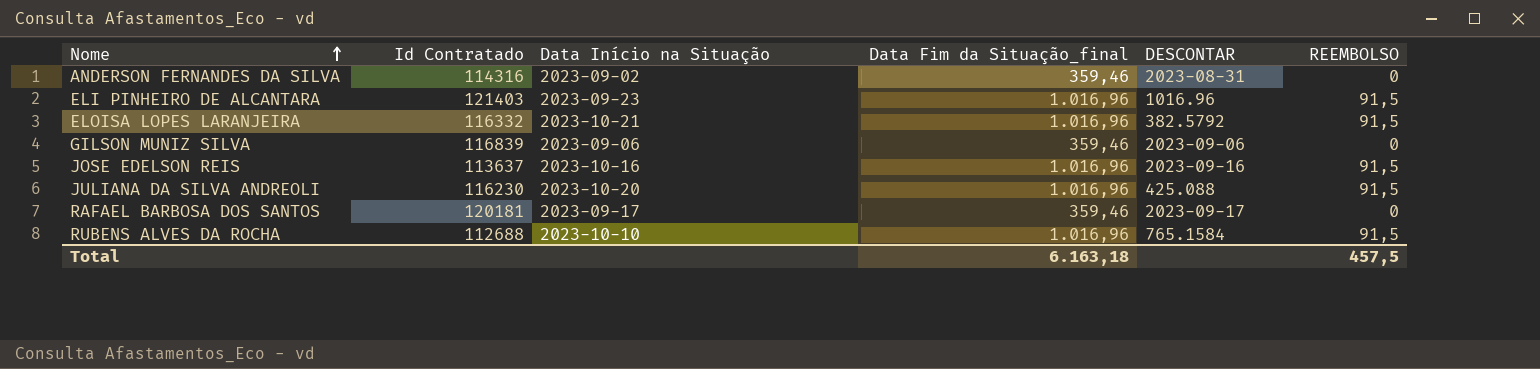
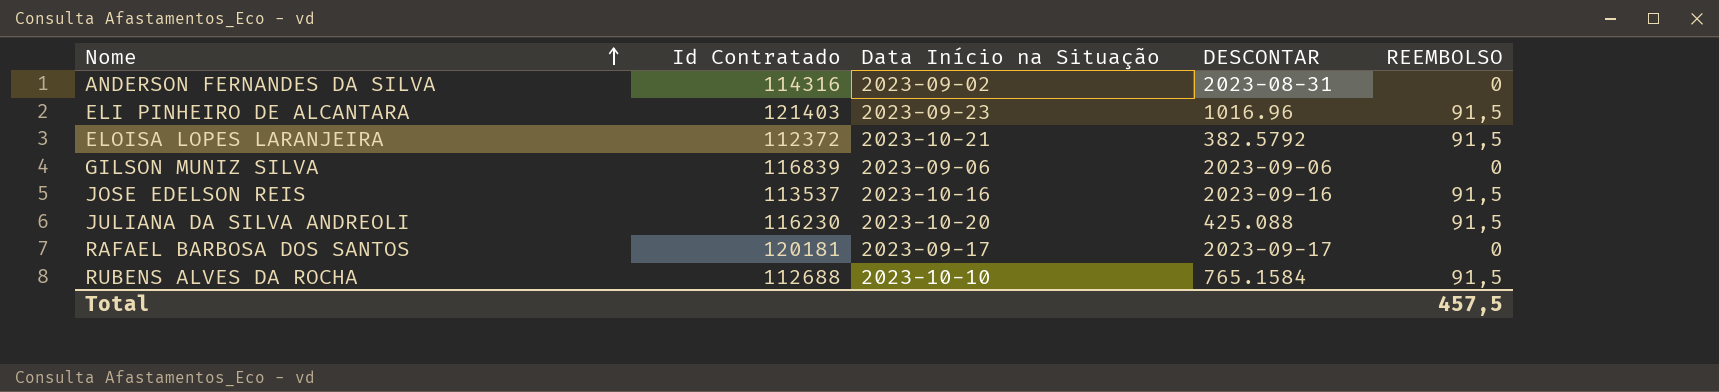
column Data Fim da Situação_final | position: 4 -> none
ELOISA LOPES LARANJEIRA | Id Contratado: 116332 -> 112372
JOSE EDELSON REIS | Id Contratado: 113637 -> 113537

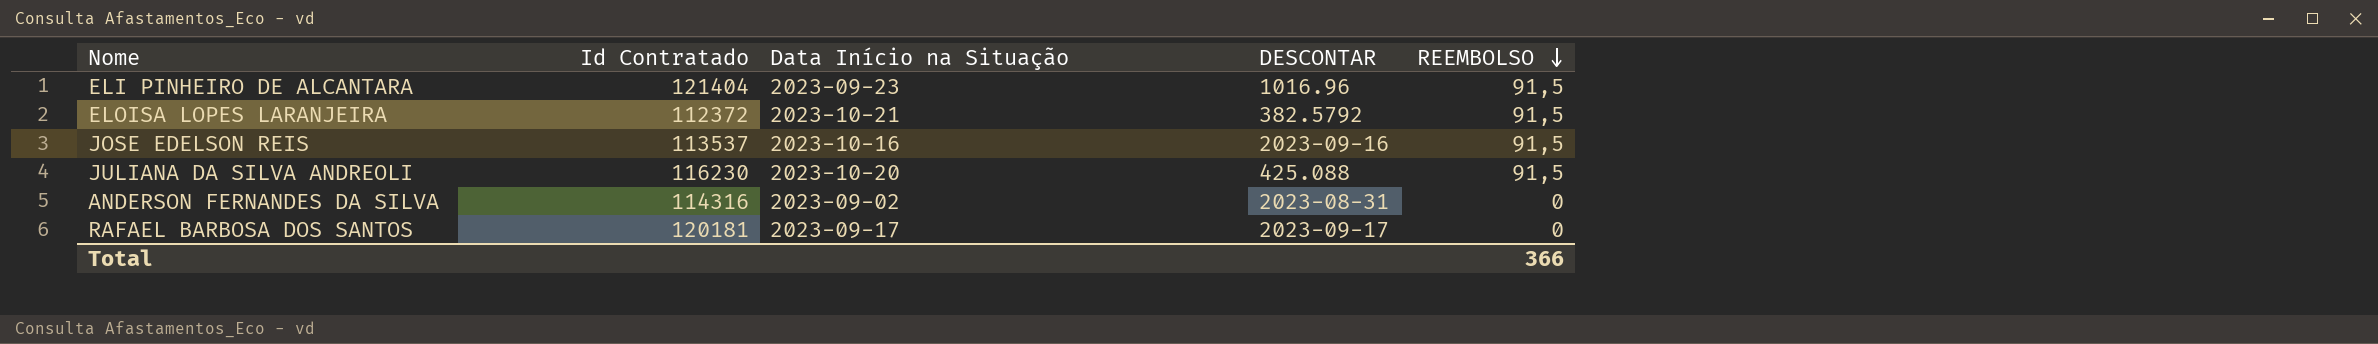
row order: Nome ascending -> REEMBOLSO descending
row GILSON MUNIZ SILVA: 116839 | 2023-09-06 | 2023-09-06 | 0 -> none
row RUBENS ALVES DA ROCHA: 112688 | 2023-10-10 | 765.1584 | 91,5 -> none
ELI PINHEIRO DE ALCANTARA | Id Contratado: 121403 -> 121404
Total | REEMBOLSO: 457,5 -> 366

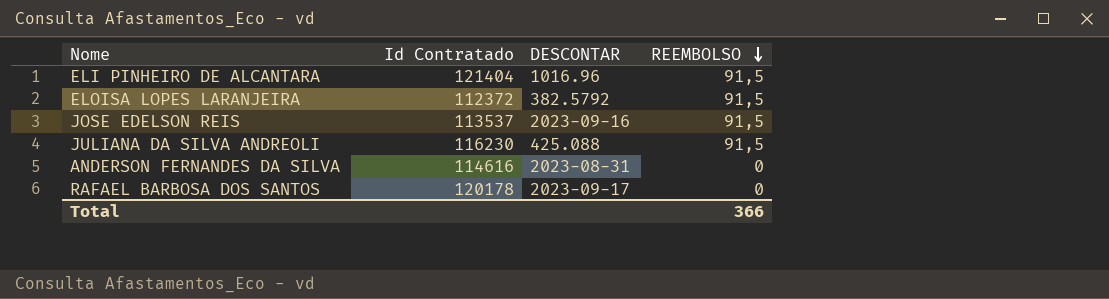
column Data Início na Situação | position: 3 -> none
ANDERSON FERNANDES DA SILVA | Id Contratado: 114316 -> 114616
RAFAEL BARBOSA DOS SANTOS | Id Contratado: 120181 -> 120178

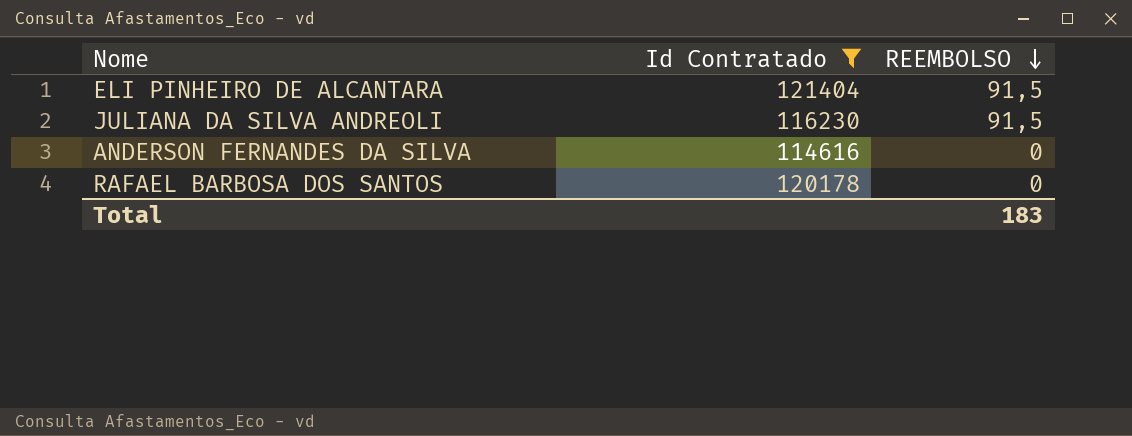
filter: none -> Id Contratado >= 114616
column DESCONTAR | position: 3 -> none
Total | REEMBOLSO: 366 -> 183

